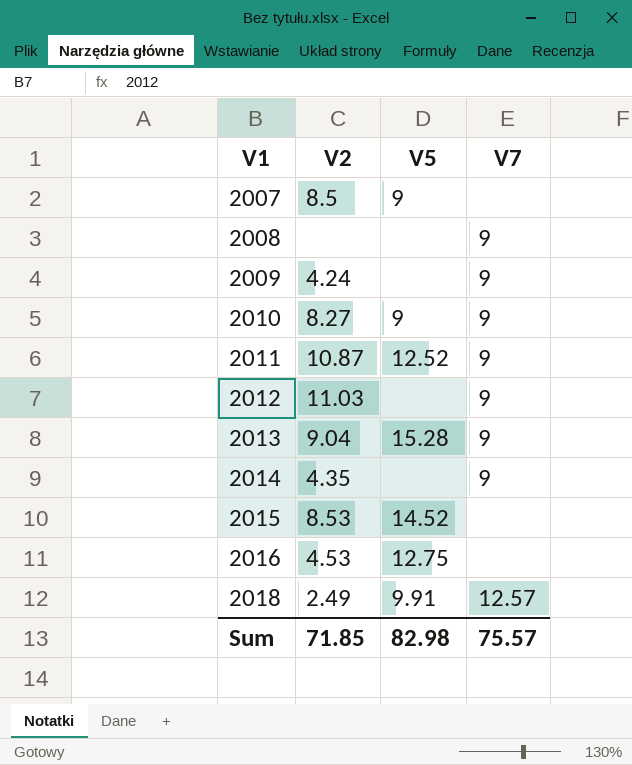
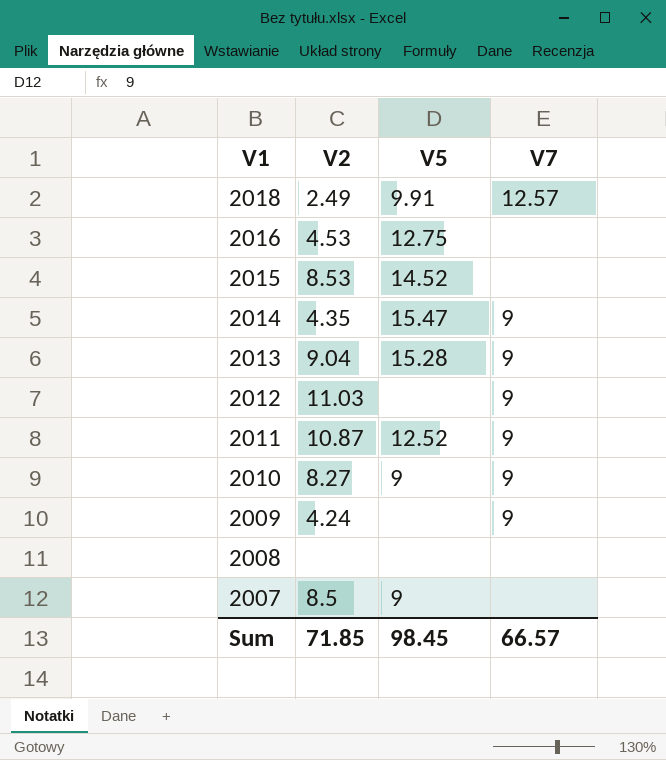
row order: V1 ascending -> V1 descending
2014 | V5: none -> 15.47
2008 | V7: 9 -> none
Sum | V5: 82.98 -> 98.45
Sum | V7: 75.57 -> 66.57

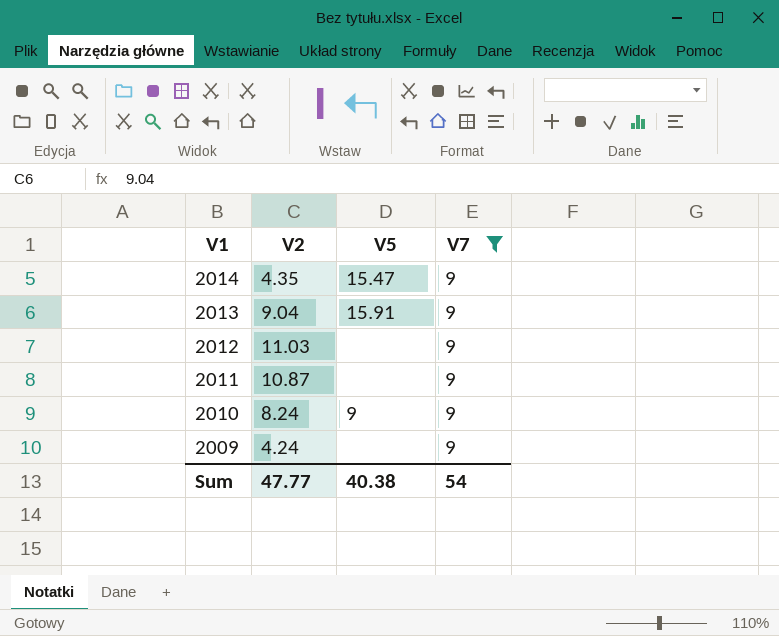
filter: none -> V7 = 9
2013 | V5: 15.28 -> 15.91
2011 | V5: 12.52 -> none
2010 | V2: 8.27 -> 8.24
Sum | V2: 71.85 -> 47.77
Sum | V5: 98.45 -> 40.38
Sum | V7: 66.57 -> 54

